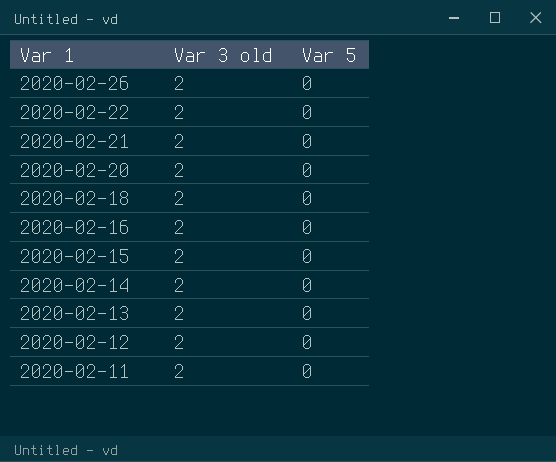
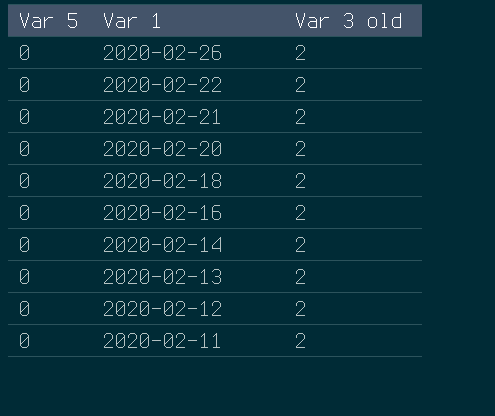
column Var 5 | position: 3 -> 1
row 2020-02-15: 2 | 0 -> none

